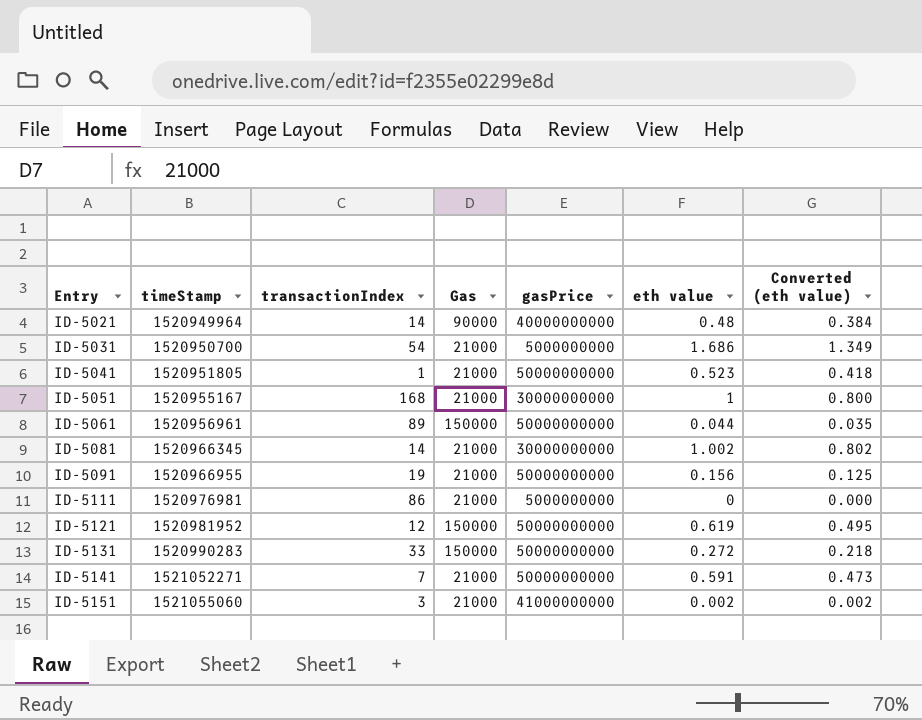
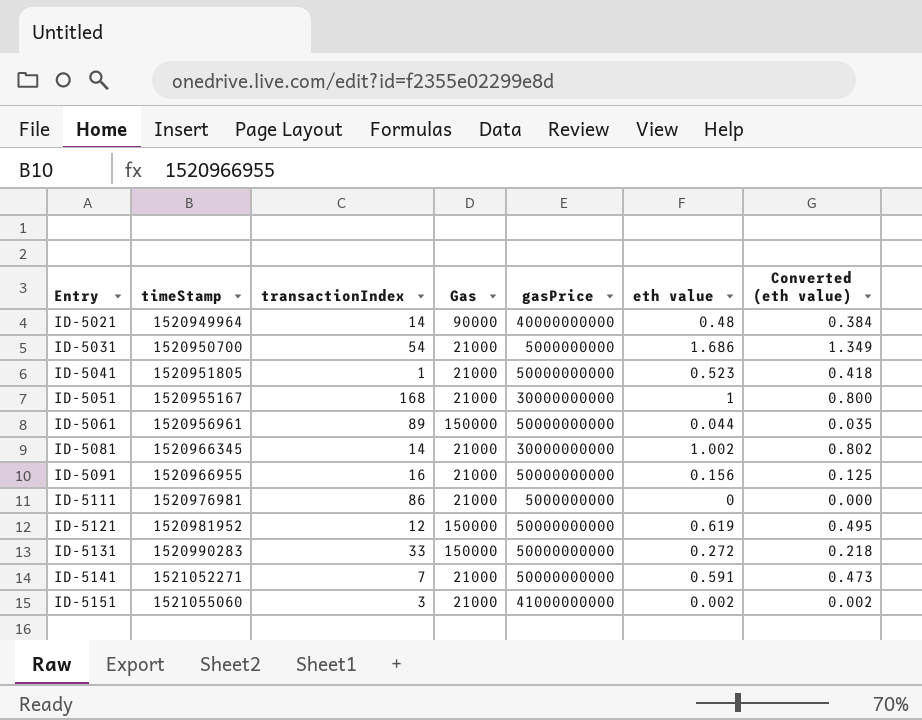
ID-5091 | transactionIndex: 19 -> 16

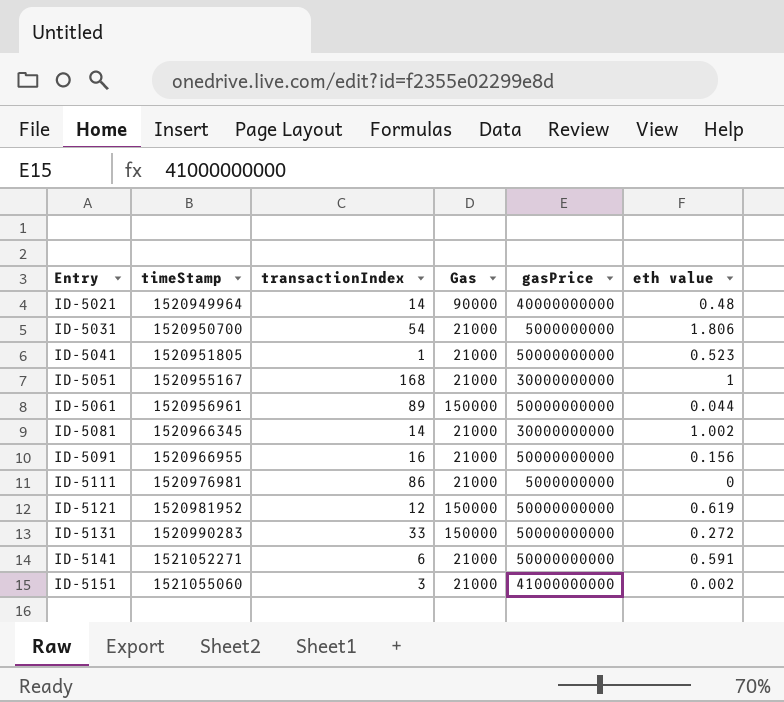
column Converted (eth value) | formula: [eth value] * 0.8 -> none
ID-5031 | eth value: 1.686 -> 1.806
ID-5141 | transactionIndex: 7 -> 6

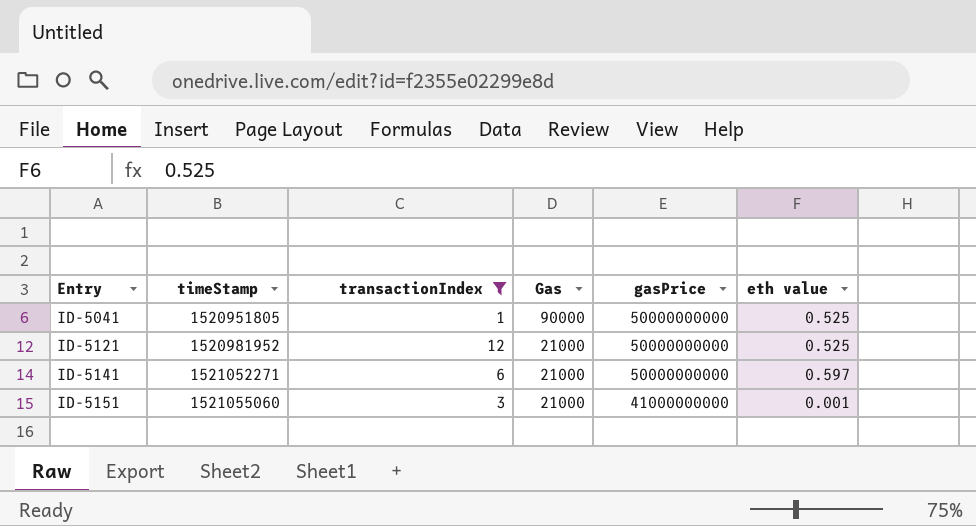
filter: none -> transactionIndex <= 12
ID-5041 | Gas: 21000 -> 90000
ID-5041 | eth value: 0.523 -> 0.525
ID-5121 | Gas: 150000 -> 21000
ID-5121 | eth value: 0.619 -> 0.525
ID-5141 | eth value: 0.591 -> 0.597
ID-5151 | eth value: 0.002 -> 0.001

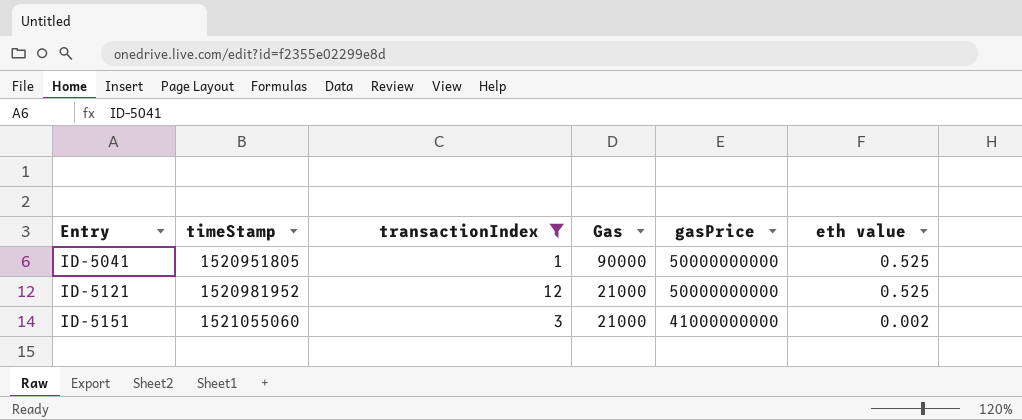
row ID-5141: 1521052271 | 6 | 21000 | 50000000000 | 0.597 -> none
ID-5151 | eth value: 0.001 -> 0.002

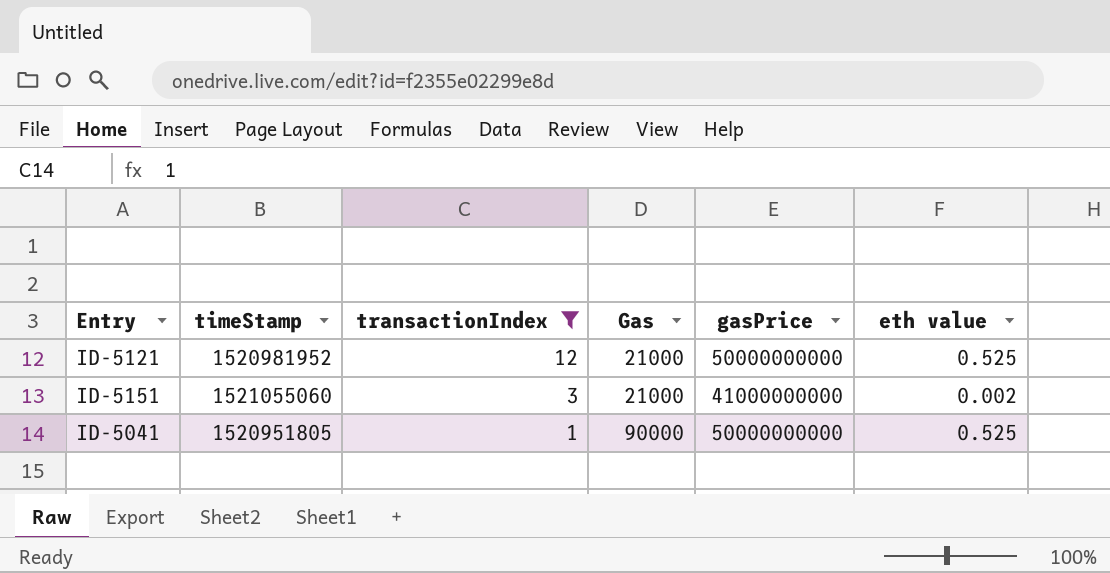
row order: Entry ascending -> transactionIndex descending

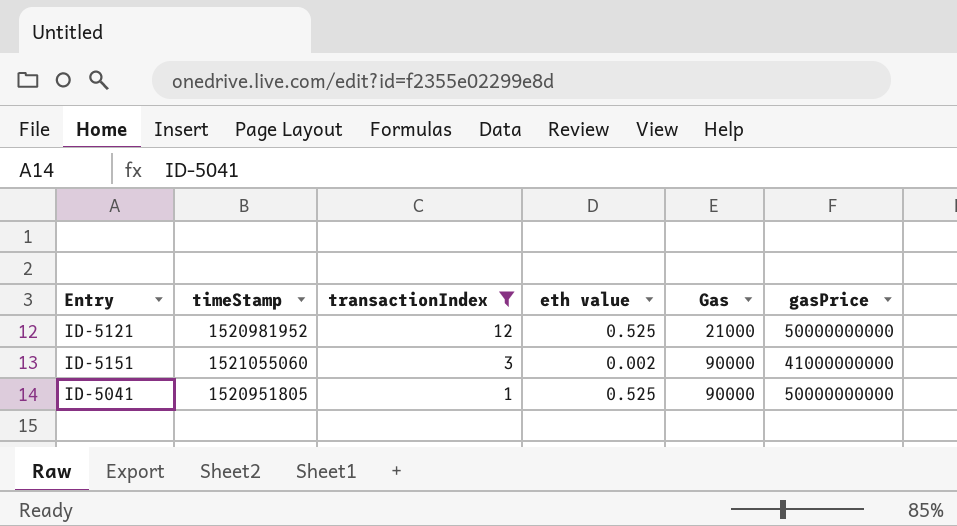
column eth value | position: 6 -> 4
ID-5151 | Gas: 21000 -> 90000

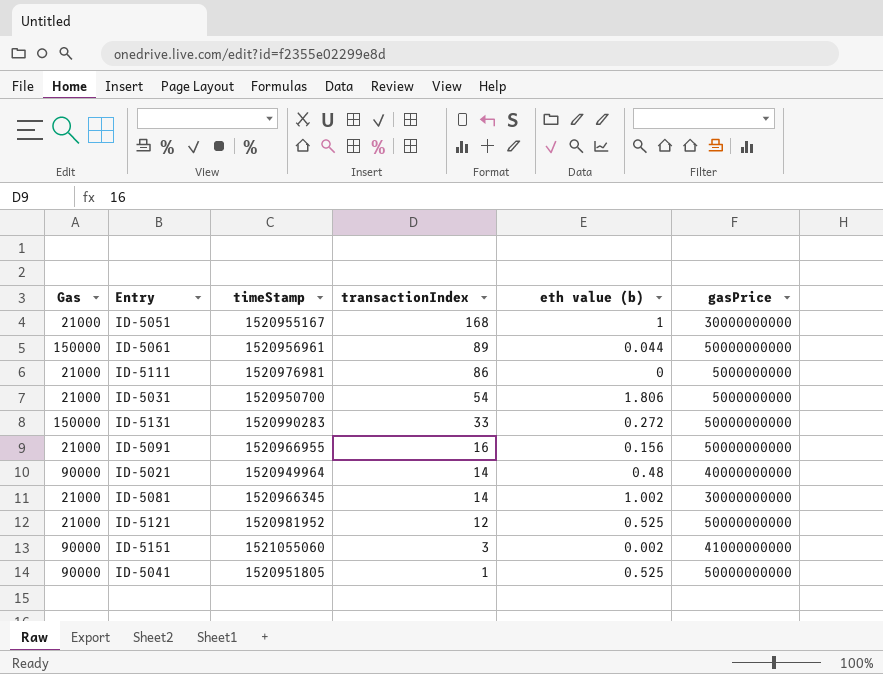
filter: transactionIndex <= 12 -> none
column Gas | position: 5 -> 1
column name: eth value -> eth value (b)

